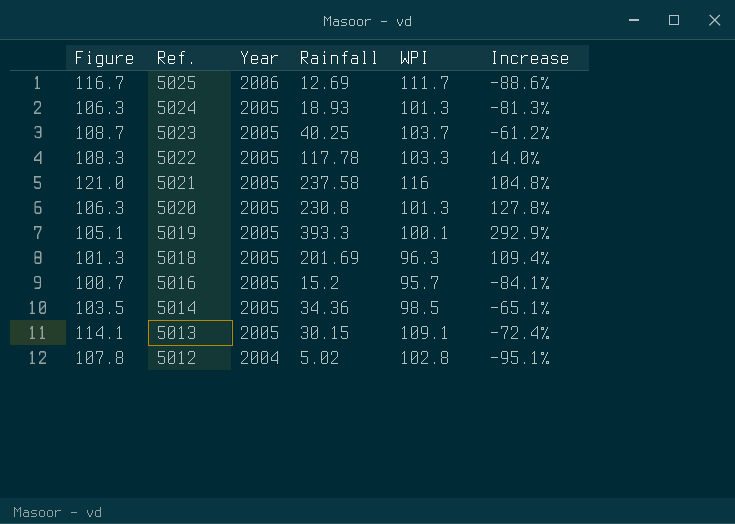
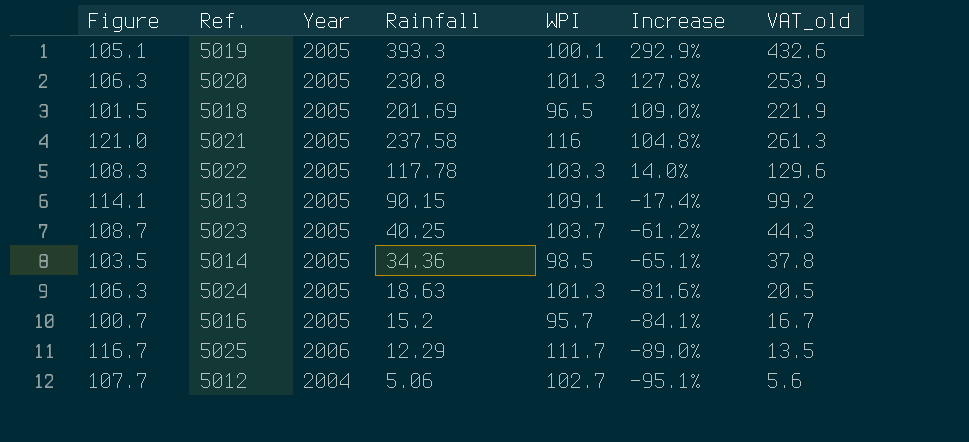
row order: Ref. descending -> Increase descending
column VAT_old | formula: none -> [Rainfall] * 1.1
5018 | Figure: 101.3 -> 101.5
5018 | WPI: 96.3 -> 96.5
5018 | Increase: 109.4% -> 109.0%
5013 | Rainfall: 30.15 -> 90.15
5013 | Increase: -72.4% -> -17.4%
5024 | Rainfall: 18.93 -> 18.63
5024 | Increase: -81.3% -> -81.6%
5025 | Rainfall: 12.69 -> 12.29
5025 | Increase: -88.6% -> -89.0%
5012 | Figure: 107.8 -> 107.7
5012 | Rainfall: 5.02 -> 5.06
5012 | WPI: 102.8 -> 102.7

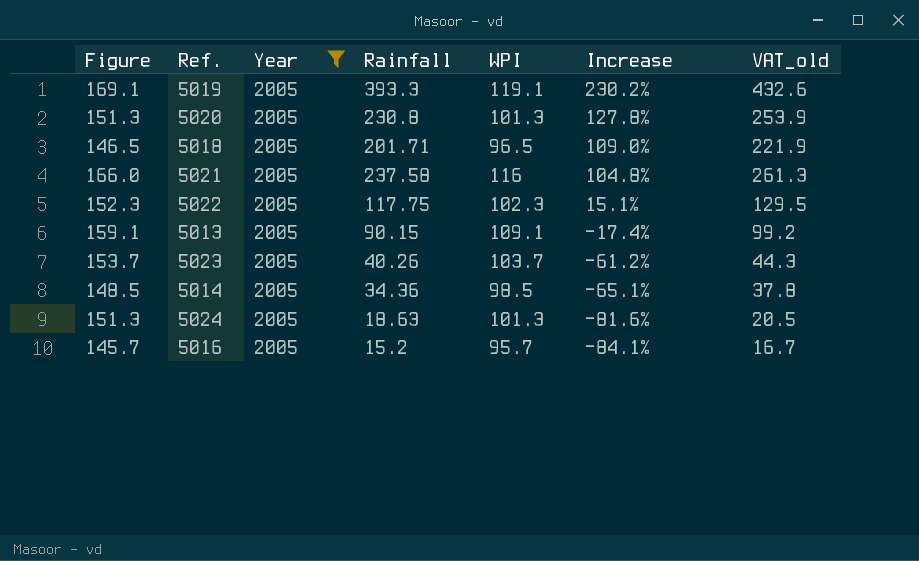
filter: none -> Year = 2005
column Figure | formula: [WPI] + 5 -> [WPI] + 50
5019 | WPI: 100.1 -> 119.1
5019 | Increase: 292.9% -> 230.2%
5018 | Rainfall: 201.69 -> 201.71
5022 | Rainfall: 117.78 -> 117.75
5022 | WPI: 103.3 -> 102.3
5022 | Increase: 14.0% -> 15.1%
5022 | VAT_old: 129.6 -> 129.5
5023 | Rainfall: 40.25 -> 40.26

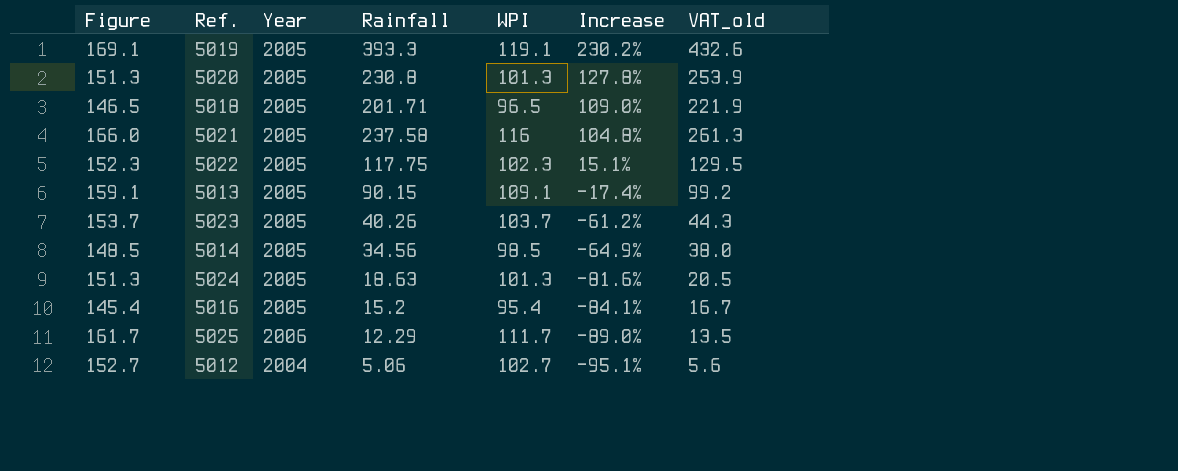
filter: Year = 2005 -> none
5014 | Rainfall: 34.36 -> 34.56
5014 | Increase: -65.1% -> -64.9%
5014 | VAT_old: 37.8 -> 38.0
5016 | Figure: 145.7 -> 145.4
5016 | WPI: 95.7 -> 95.4

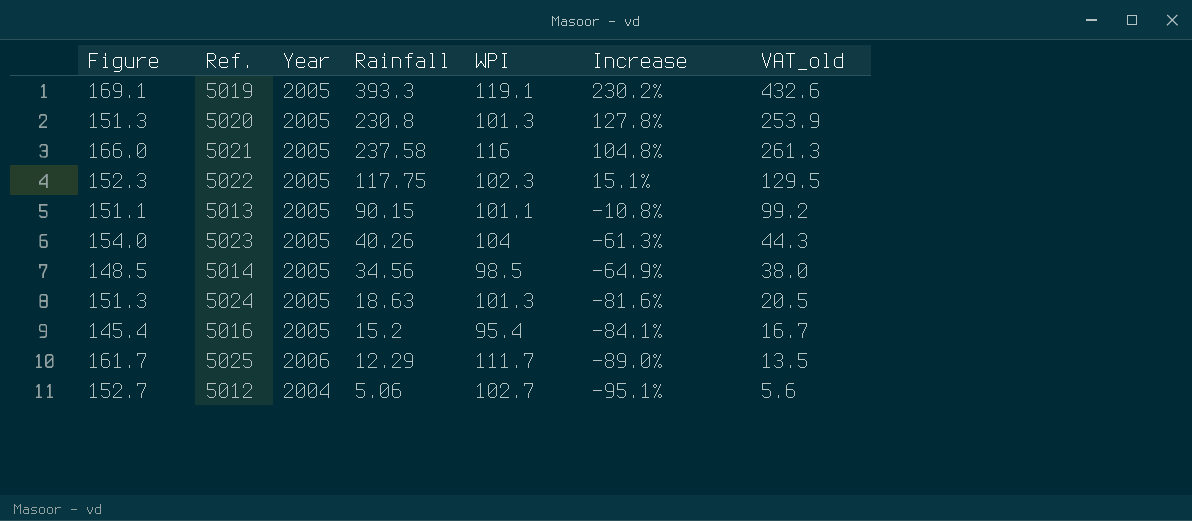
row 5018: 146.5 | 2005 | 201.71 | 96.5 | 109.0% | 221.9 -> none
5013 | Figure: 159.1 -> 151.1
5013 | WPI: 109.1 -> 101.1
5013 | Increase: -17.4% -> -10.8%
5023 | Figure: 153.7 -> 154.0
5023 | WPI: 103.7 -> 104
5023 | Increase: -61.2% -> -61.3%

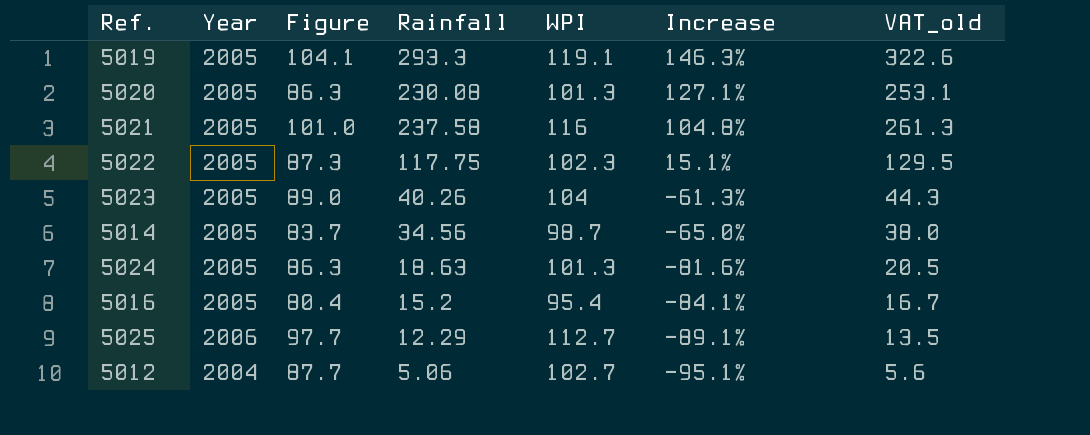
column Figure | formula: [WPI] + 50 -> [WPI] - 15
column Figure | position: 1 -> 3
row 5013: 151.1 | 2005 | 90.15 | 101.1 | -10.8% | 99.2 -> none
5019 | Rainfall: 393.3 -> 293.3
5019 | Increase: 230.2% -> 146.3%
5019 | VAT_old: 432.6 -> 322.6
5020 | Rainfall: 230.8 -> 230.08
5020 | Increase: 127.8% -> 127.1%
5020 | VAT_old: 253.9 -> 253.1
5014 | WPI: 98.5 -> 98.7
5014 | Increase: -64.9% -> -65.0%
5025 | WPI: 111.7 -> 112.7
5025 | Increase: -89.0% -> -89.1%

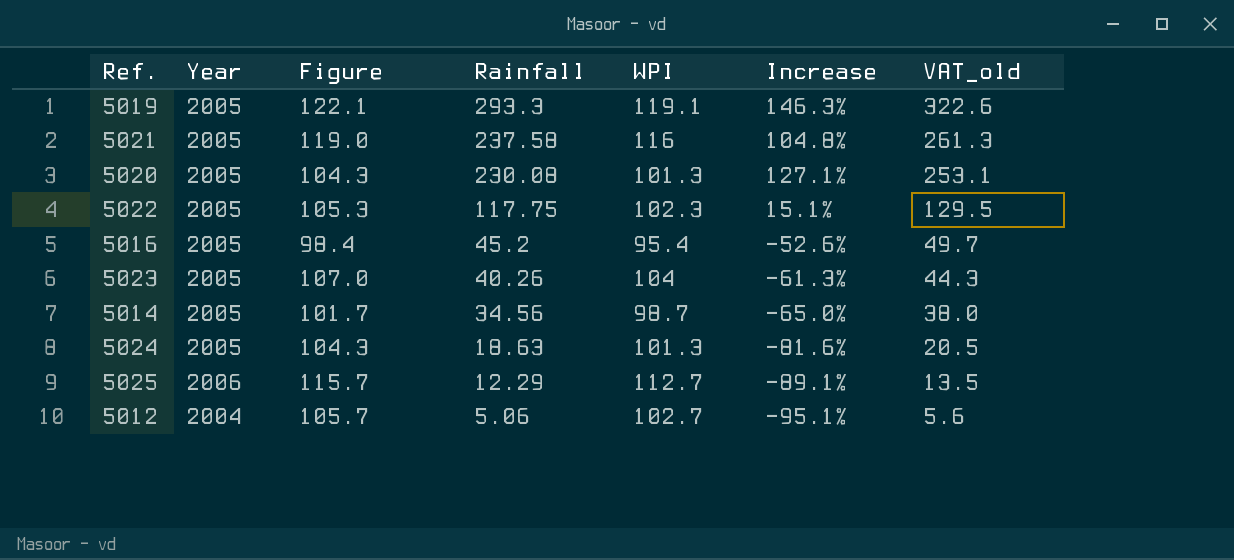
row order: Increase descending -> Rainfall descending
column Figure | formula: [WPI] - 15 -> [WPI] + 3
5016 | Rainfall: 15.2 -> 45.2
5016 | Increase: -84.1% -> -52.6%
5016 | VAT_old: 16.7 -> 49.7

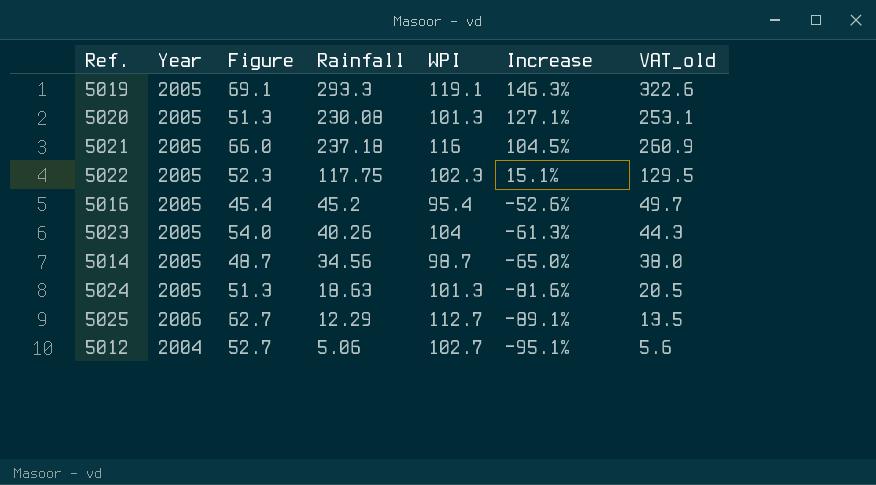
row order: Rainfall descending -> Increase descending
column Figure | formula: [WPI] + 3 -> [WPI] - 50
5021 | Rainfall: 237.58 -> 237.18
5021 | Increase: 104.8% -> 104.5%
5021 | VAT_old: 261.3 -> 260.9

